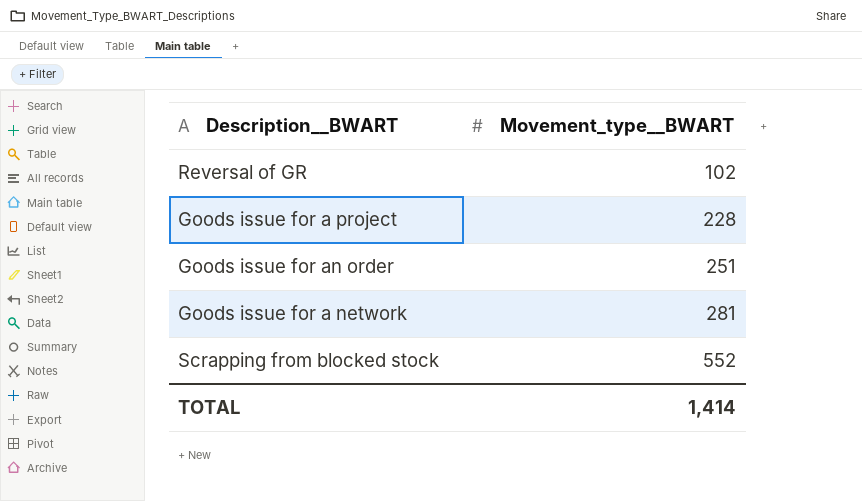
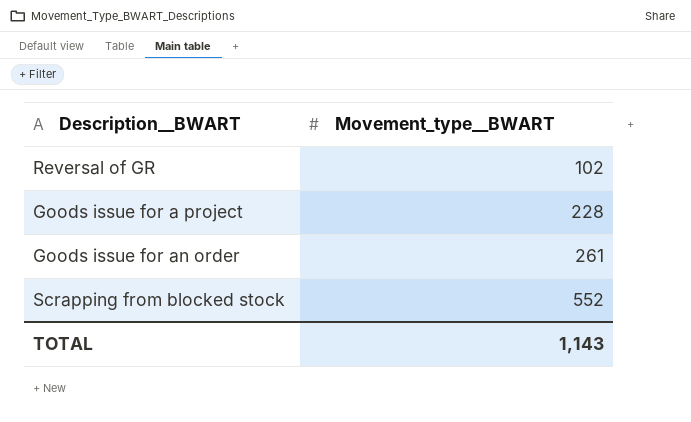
row Goods issue for a network: 281 -> none
Goods issue for an order | Movement_type__BWART: 251 -> 261
TOTAL | Movement_type__BWART: 1,414 -> 1,143

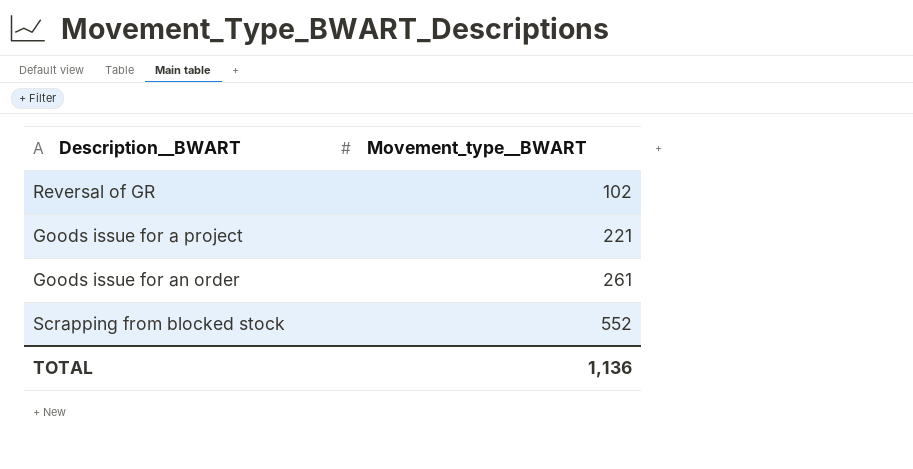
Goods issue for a project | Movement_type__BWART: 228 -> 221
TOTAL | Movement_type__BWART: 1,143 -> 1,136

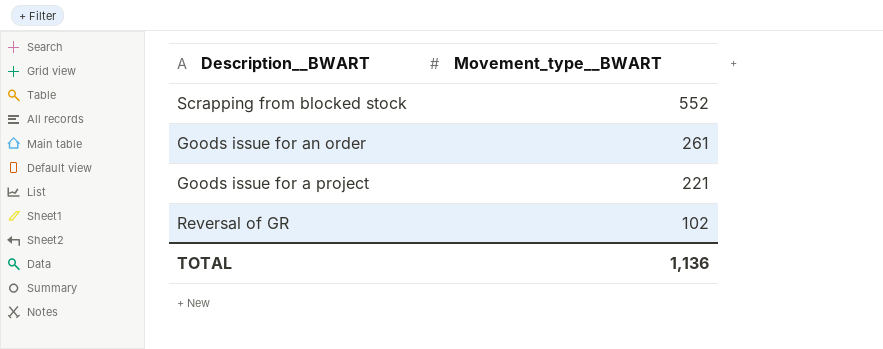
row order: Movement_type__BWART ascending -> Movement_type__BWART descending

